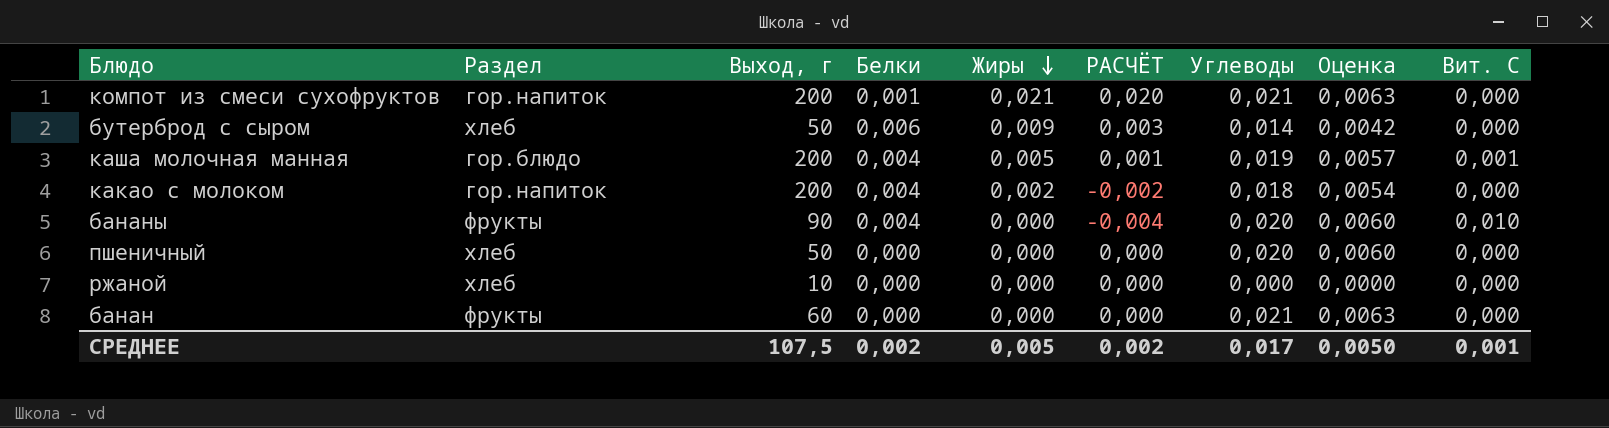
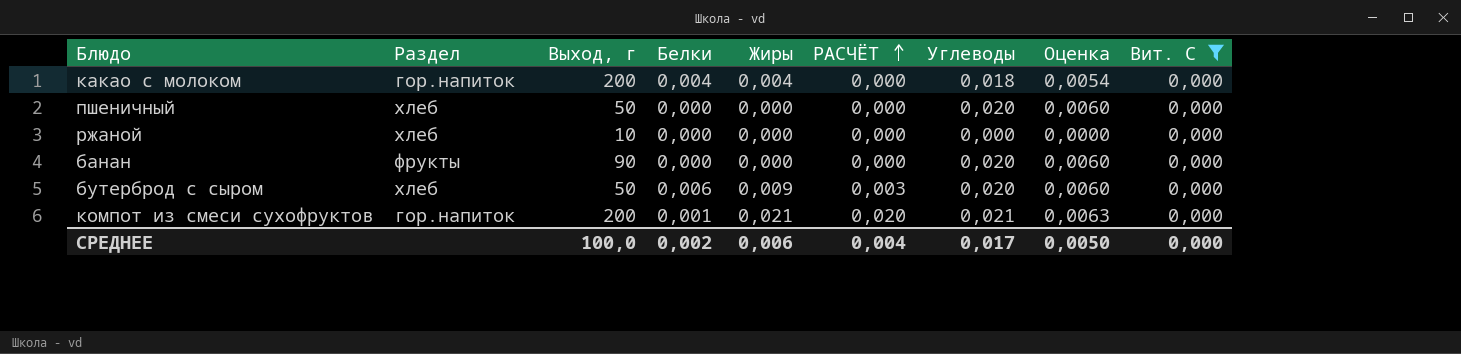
filter: none -> Вит. С = 0,000
row order: Жиры descending -> РАСЧЁТ ascending
какао с молоком | Жиры: 0,002 -> 0,004
какао с молоком | РАСЧЁТ: -0,002 -> 0,000
банан | Выход, г: 60 -> 90
банан | Углеводы: 0,021 -> 0,020
банан | Оценка: 0,0063 -> 0,0060
бутерброд с сыром | Углеводы: 0,014 -> 0,020
бутерброд с сыром | Оценка: 0,0042 -> 0,0060
СРЕДНЕЕ | Выход, г: 107,5 -> 100,0
СРЕДНЕЕ | Жиры: 0,005 -> 0,006
СРЕДНЕЕ | РАСЧЁТ: 0,002 -> 0,004
СРЕДНЕЕ | Вит. С: 0,001 -> 0,000

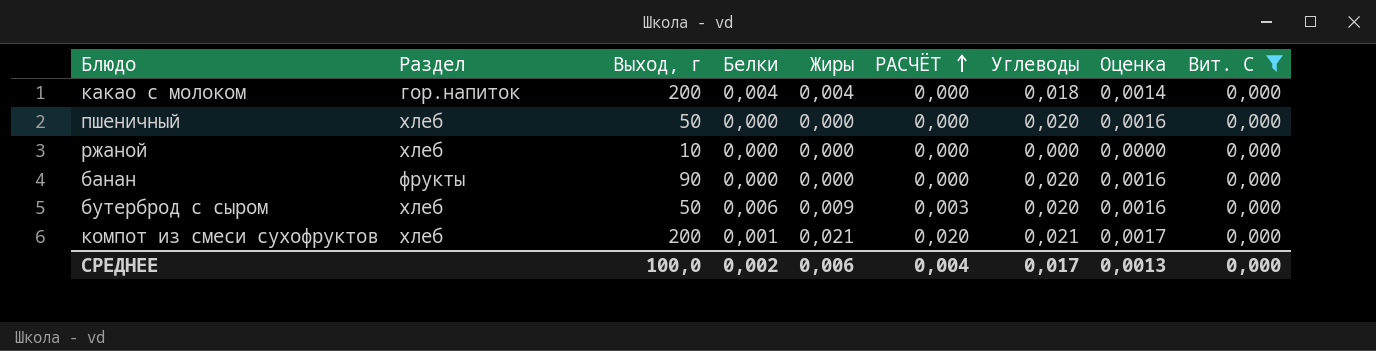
column Оценка | formula: [Углеводы] * 0,3 -> [Углеводы] * 0,08
компот из смеси сухофруктов | Раздел: гор.напиток -> хлеб
СРЕДНЕЕ | Оценка: 0,0050 -> 0,0013

